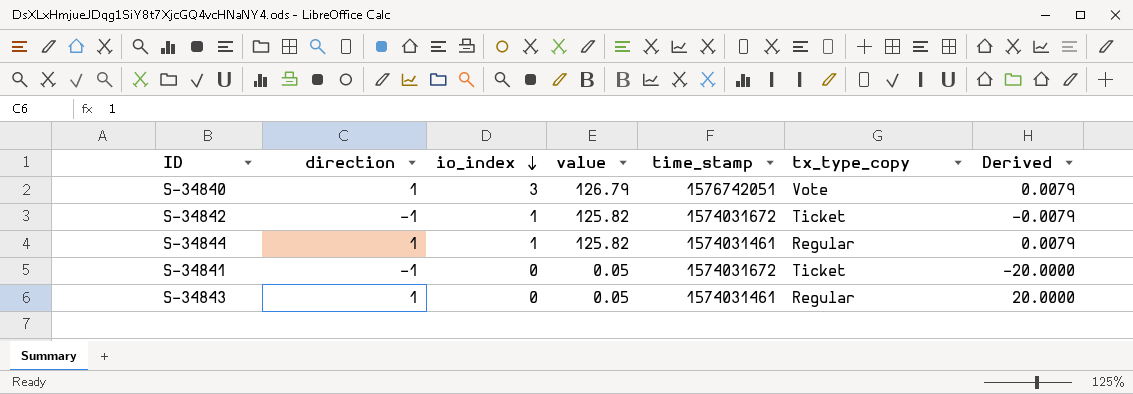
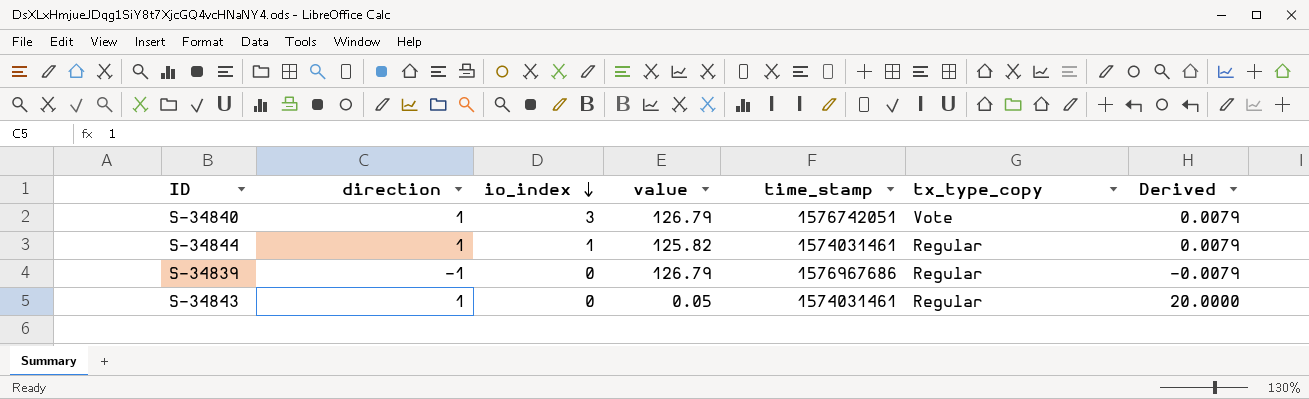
row S-34842: -1 | 1 | 125.82 | 1574031672 | Ticket | -0.0079 -> none
row S-34841: -1 | 0 | 0.05 | 1574031672 | Ticket | -20.0000 -> none
row S-34839: none -> -1 | 0 | 126.79 | 1576967686 | Regular | -0.0079

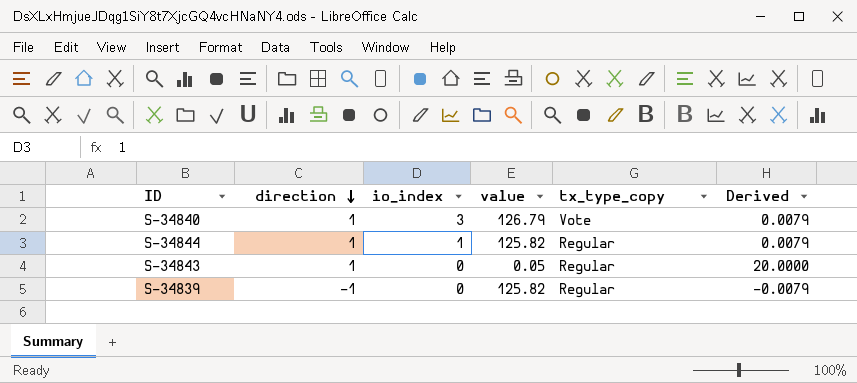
row order: io_index descending -> direction descending
column time_stamp | position: 5 -> none
S-34839 | value: 126.79 -> 125.82

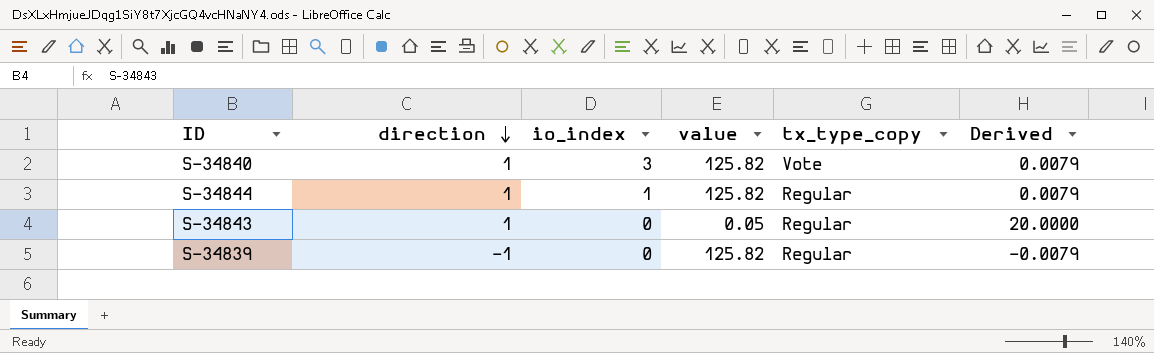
S-34840 | value: 126.79 -> 125.82

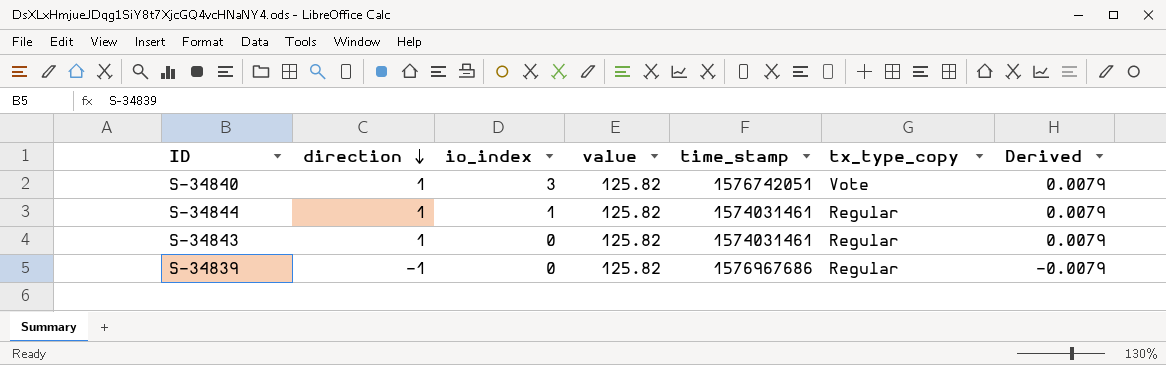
column time_stamp | position: none -> 5
S-34843 | value: 0.05 -> 125.82
S-34843 | Derived: 20.0000 -> 0.0079

